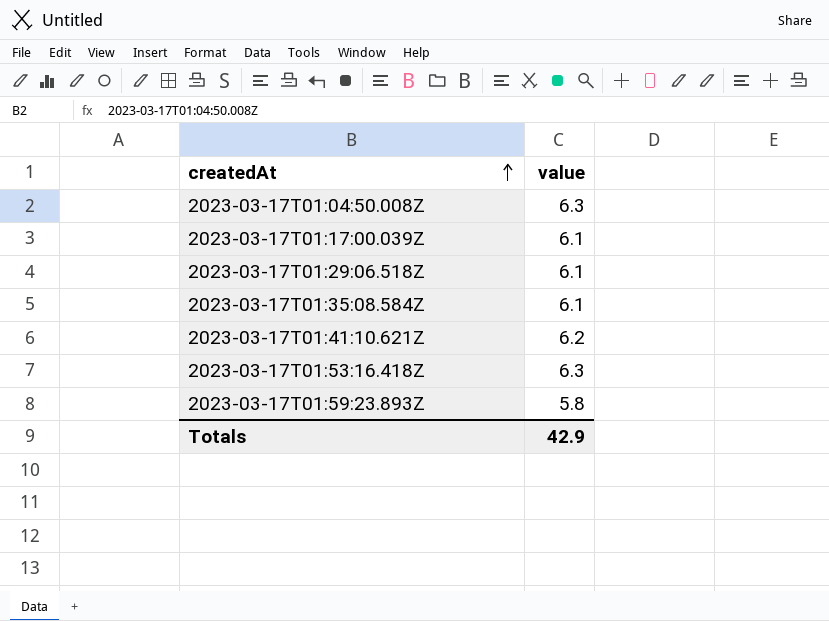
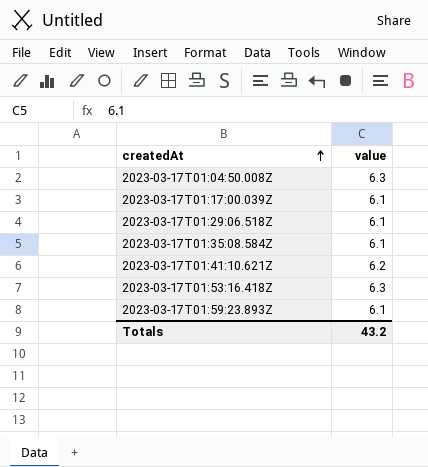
2023-03-17T01:59:23.893Z | value: 5.8 -> 6.1
Totals | value: 42.9 -> 43.2

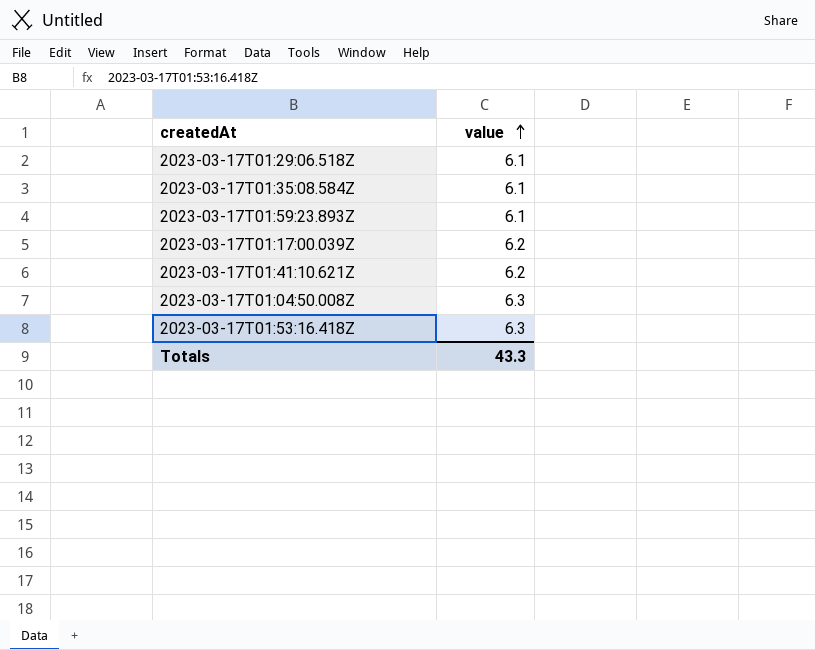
row order: createdAt ascending -> value ascending
2023-03-17T01:17:00.039Z | value: 6.1 -> 6.2
Totals | value: 43.2 -> 43.3

